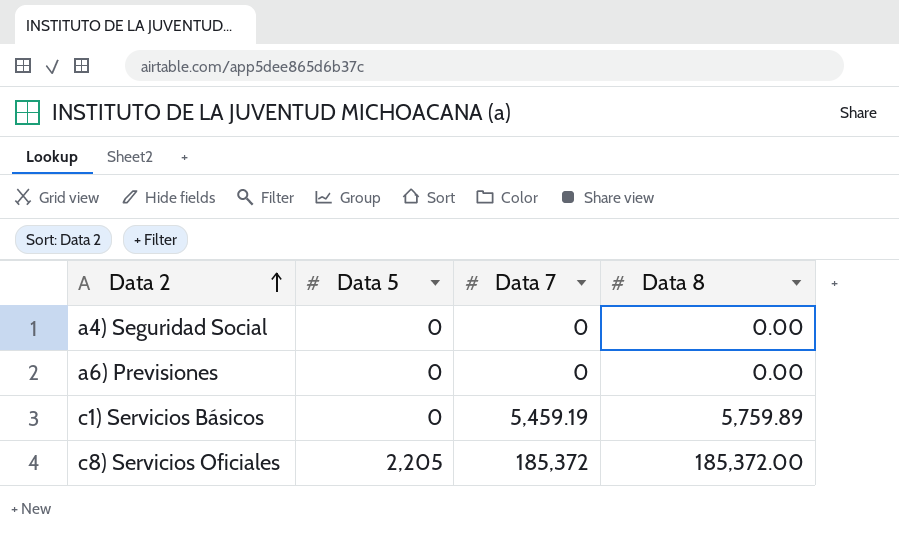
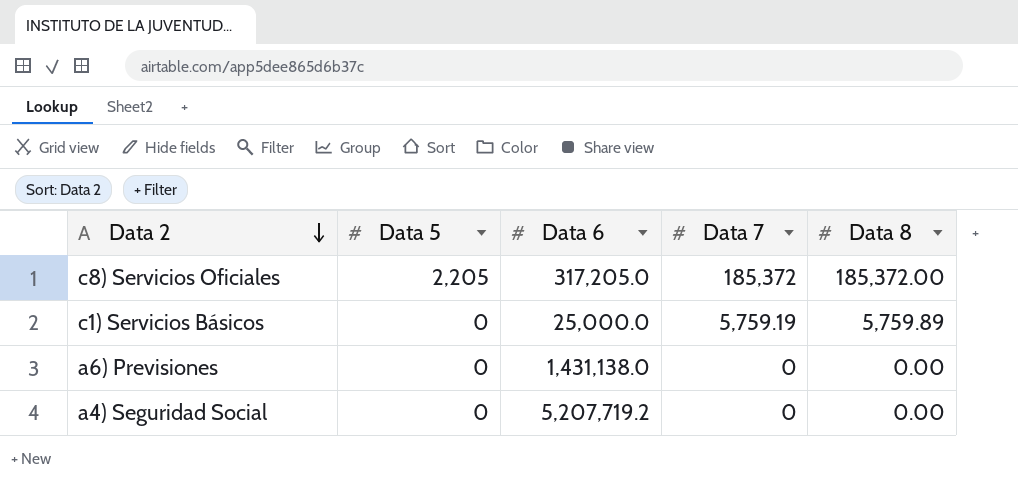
row order: Data 2 ascending -> Data 2 descending
column Data 6 | position: none -> 3
c1) Servicios Básicos | Data 7: 5,459.19 -> 5,759.19

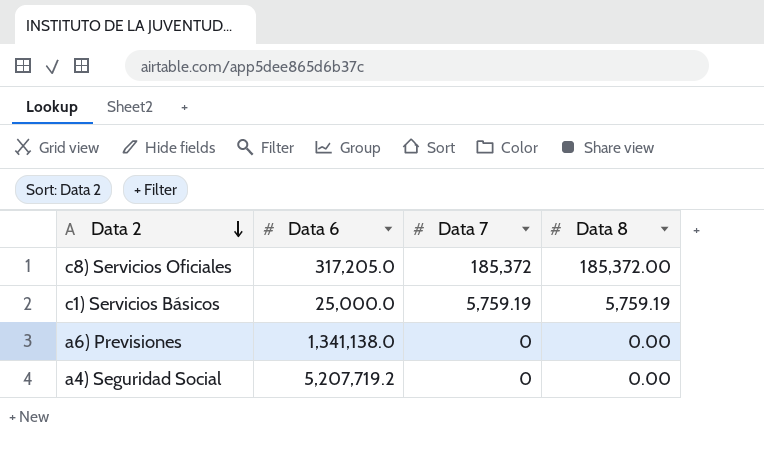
column Data 5 | position: 2 -> none
c1) Servicios Básicos | Data 8: 5,759.89 -> 5,759.19
a6) Previsiones | Data 6: 1,431,138.0 -> 1,341,138.0

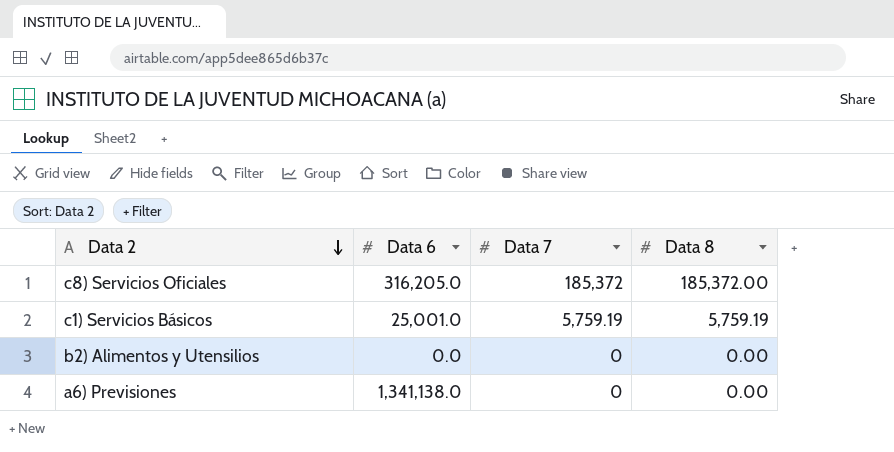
row a4) Seguridad Social: 5,207,719.2 | 0 | 0.00 -> none
c8) Servicios Oficiales | Data 6: 317,205.0 -> 316,205.0
c1) Servicios Básicos | Data 6: 25,000.0 -> 25,001.0
row b2) Alimentos y Utensilios: none -> 0.0 | 0 | 0.00

